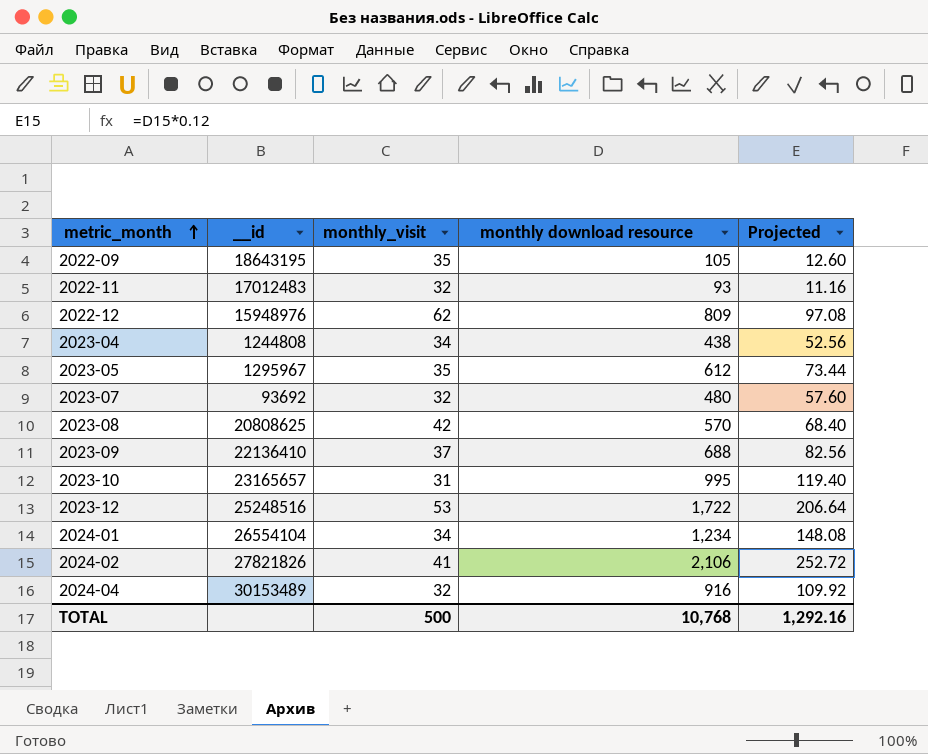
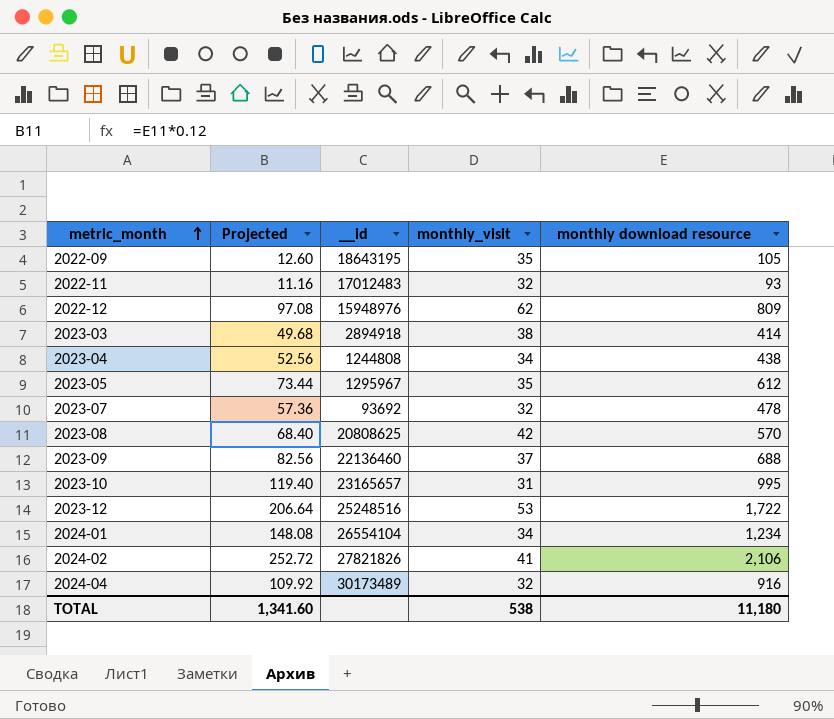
column Projected | position: 5 -> 2
row 2023-03: none -> 49.68 | 2894918 | 38 | 414
2023-07 | Projected: 57.60 -> 57.36
2023-07 | monthly download resource: 480 -> 478
2023-09 | __id: 22136410 -> 22136460
2024-04 | __id: 30153489 -> 30173489
TOTAL | Projected: 1,292.16 -> 1,341.60
TOTAL | monthly_visit: 500 -> 538
TOTAL | monthly download resource: 10,768 -> 11,180

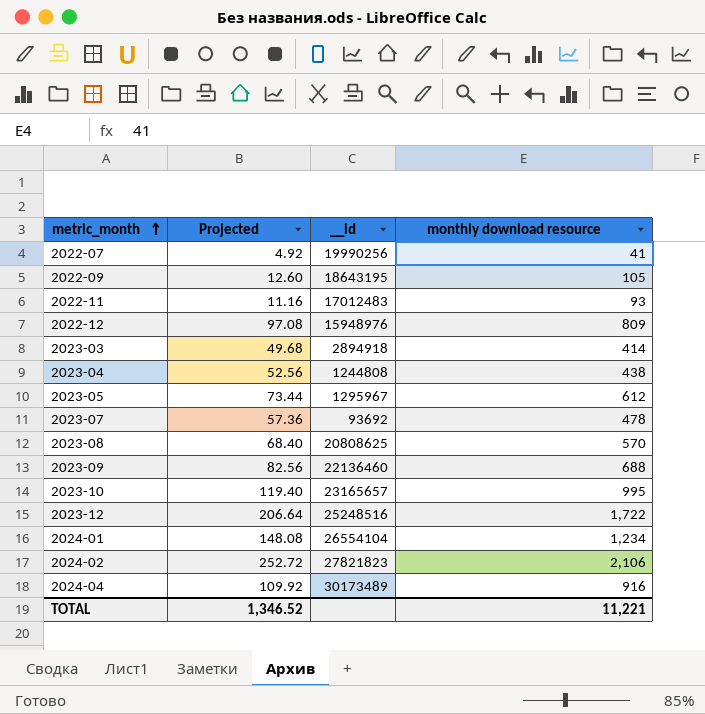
column monthly_visit | position: 4 -> none
row 2022-07: none -> 4.92 | 19990256 | 41
2024-02 | __id: 27821826 -> 27821823
TOTAL | Projected: 1,341.60 -> 1,346.52
TOTAL | monthly download resource: 11,180 -> 11,221

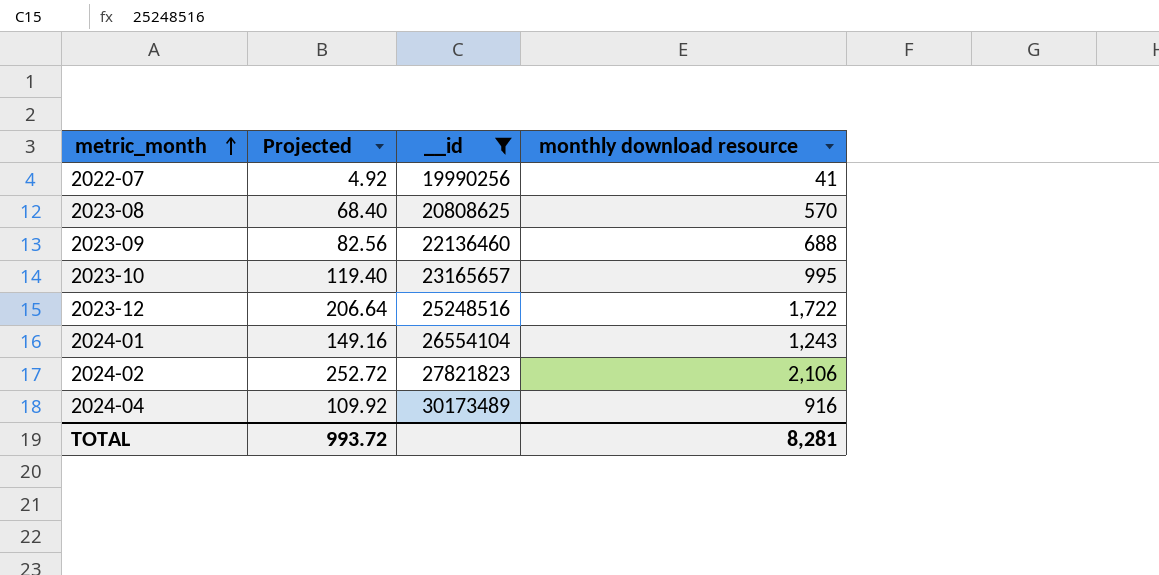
filter: none -> __id >= 19990256
2024-01 | Projected: 148.08 -> 149.16
2024-01 | monthly download resource: 1,234 -> 1,243
TOTAL | Projected: 1,346.52 -> 993.72
TOTAL | monthly download resource: 11,221 -> 8,281

